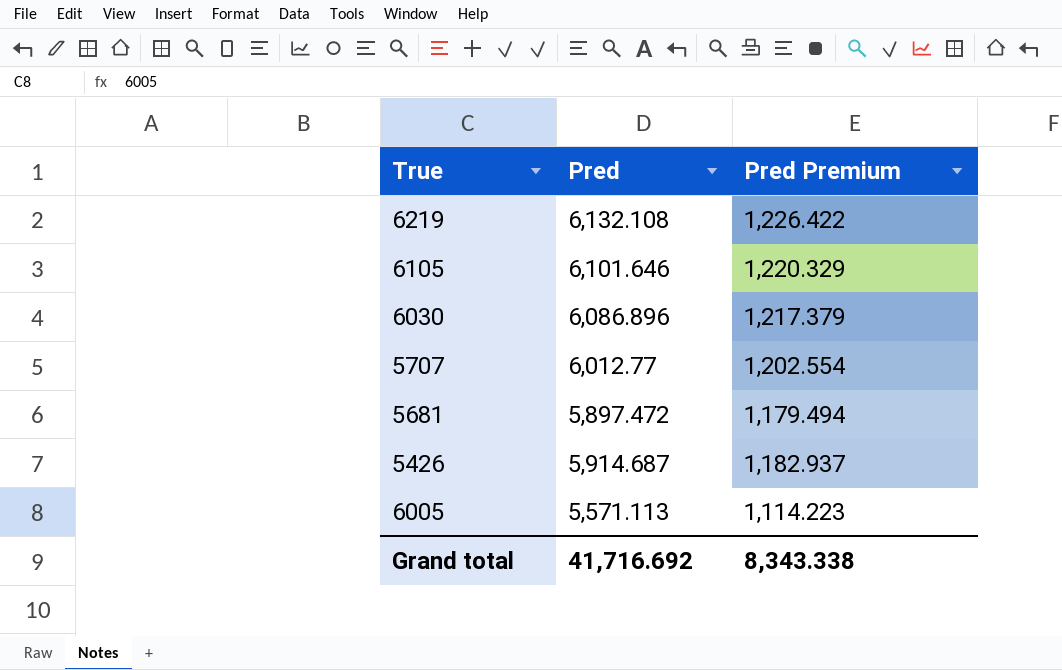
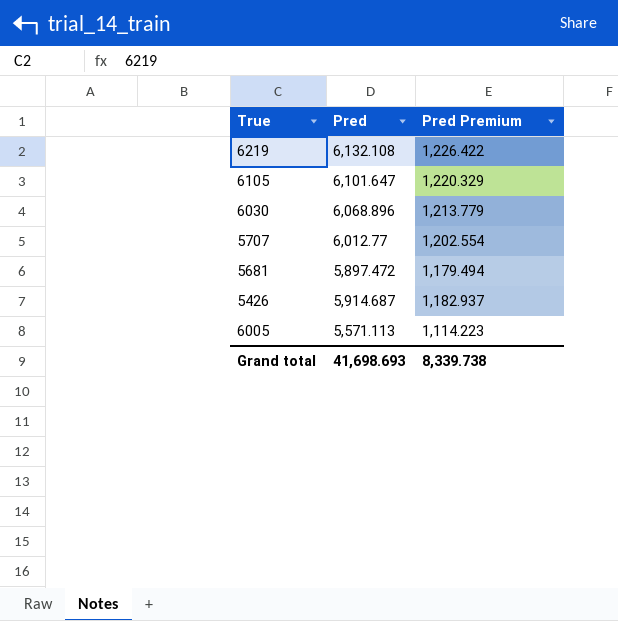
6105 | Pred: 6,101.646 -> 6,101.647
6030 | Pred: 6,086.896 -> 6,068.896
6030 | Pred Premium: 1,217.379 -> 1,213.779
Grand total | Pred: 41,716.692 -> 41,698.693
Grand total | Pred Premium: 8,343.338 -> 8,339.738

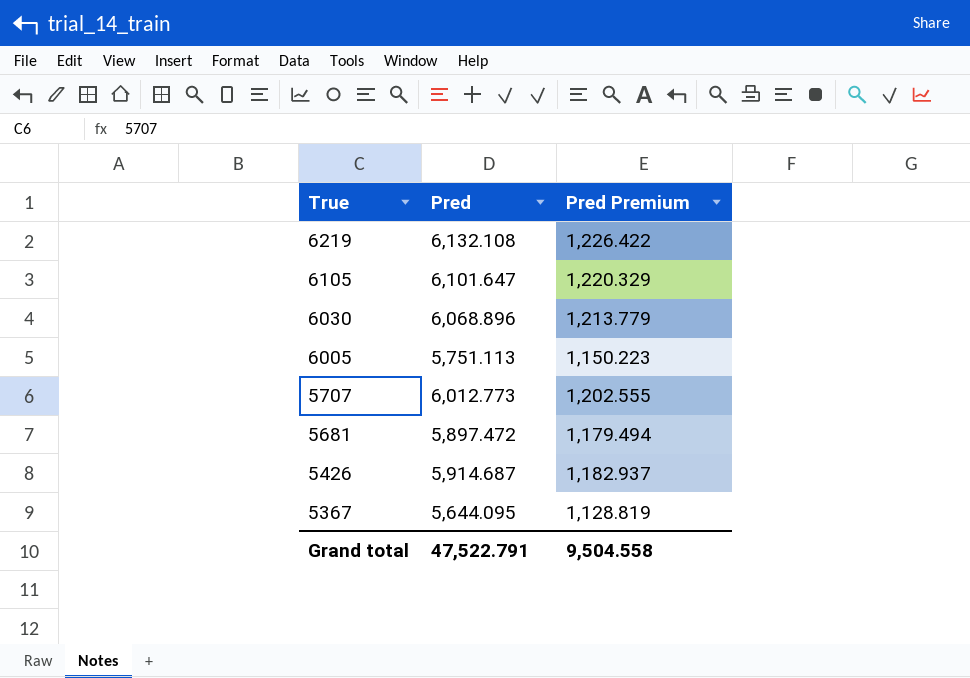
row order: none -> True descending
6005 | Pred: 5,571.113 -> 5,751.113
6005 | Pred Premium: 1,114.223 -> 1,150.223
5707 | Pred: 6,012.77 -> 6,012.773
5707 | Pred Premium: 1,202.554 -> 1,202.555
row 5367: none -> 5,644.095 | 1,128.819
Grand total | Pred: 41,698.693 -> 47,522.791
Grand total | Pred Premium: 8,339.738 -> 9,504.558

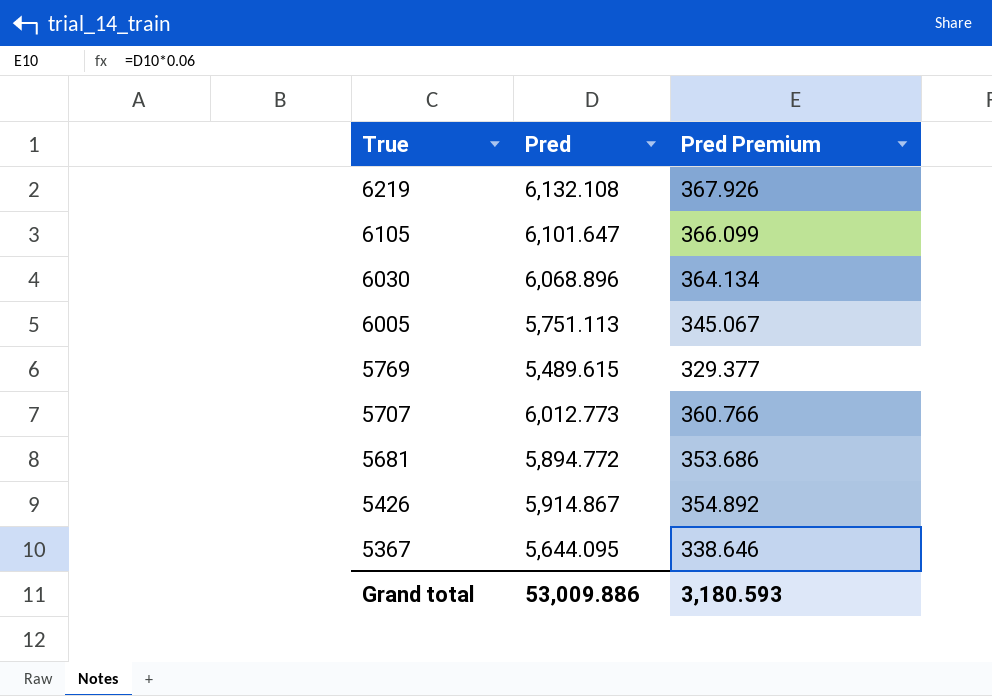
column Pred Premium | formula: [Pred] * 0.2 -> [Pred] * 0.06
row 5769: none -> 5,489.615 | 329.377
5681 | Pred: 5,897.472 -> 5,894.772
5426 | Pred: 5,914.687 -> 5,914.867
Grand total | Pred: 47,522.791 -> 53,009.886
Grand total | Pred Premium: 9,504.558 -> 3,180.593

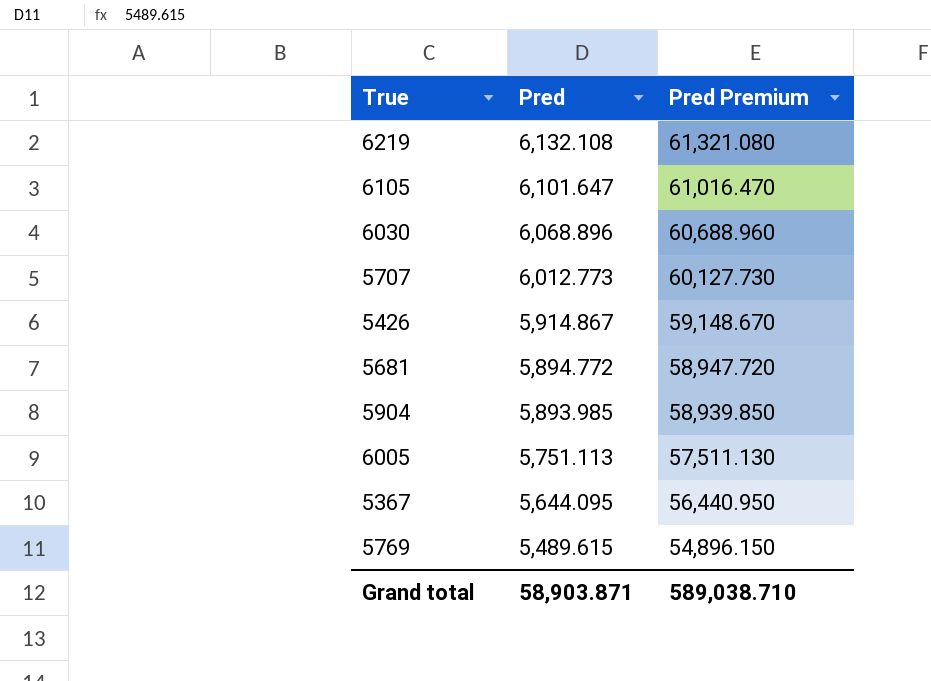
row order: True descending -> Pred descending
column Pred Premium | formula: [Pred] * 0.06 -> [Pred] * 10
row 5904: none -> 5,893.985 | 58,939.850
Grand total | Pred: 53,009.886 -> 58,903.871
Grand total | Pred Premium: 3,180.593 -> 589,038.710

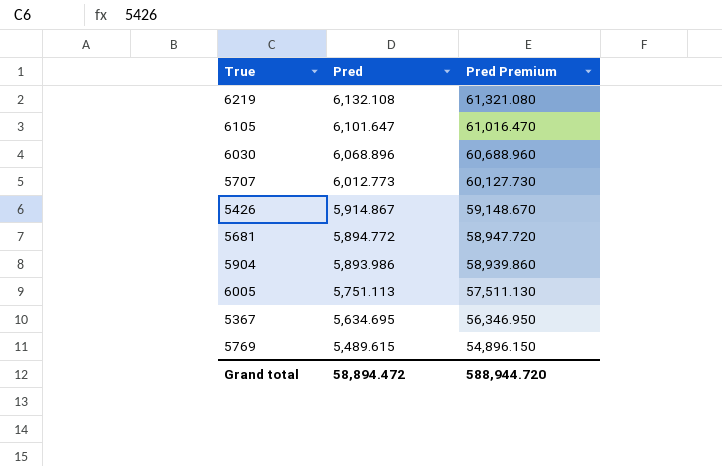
5904 | Pred: 5,893.985 -> 5,893.986
5904 | Pred Premium: 58,939.850 -> 58,939.860
5367 | Pred: 5,644.095 -> 5,634.695
5367 | Pred Premium: 56,440.950 -> 56,346.950
Grand total | Pred: 58,903.871 -> 58,894.472
Grand total | Pred Premium: 589,038.710 -> 588,944.720

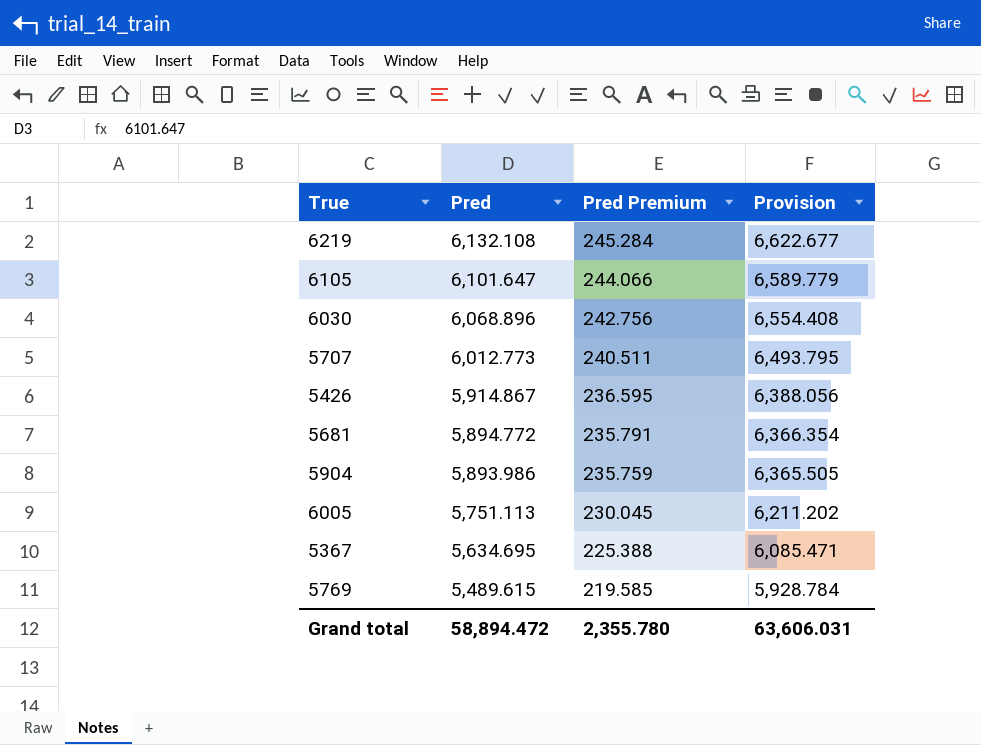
column Pred Premium | formula: [Pred] * 10 -> [Pred] * 0.04
column Provision | formula: none -> [Pred] * 1.08
Grand total | Pred Premium: 588,944.720 -> 2,355.780

